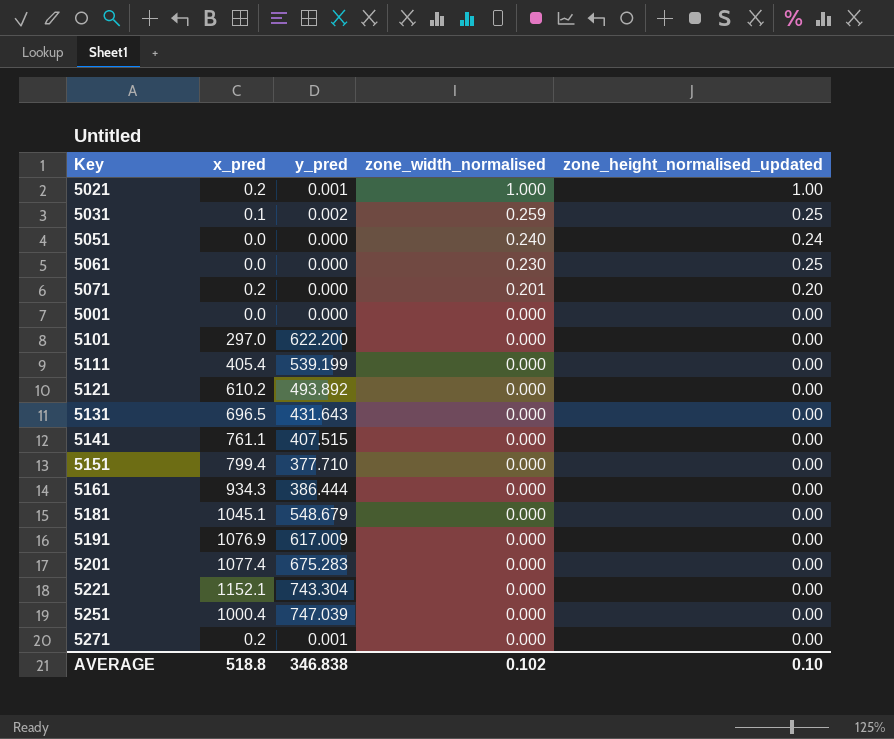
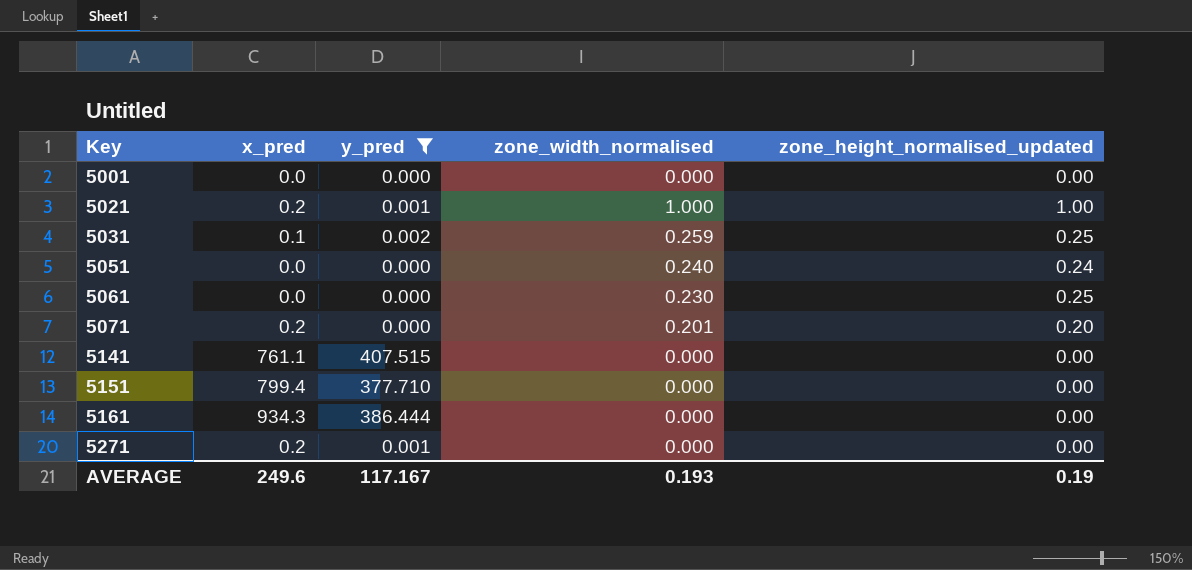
filter: none -> y_pred <= 407.515
row order: zone_width_normalised descending -> Key ascending
AVERAGE | x_pred: 518.8 -> 249.6
AVERAGE | y_pred: 346.838 -> 117.167
AVERAGE | zone_width_normalised: 0.102 -> 0.193
AVERAGE | zone_height_normalised_updated: 0.10 -> 0.19

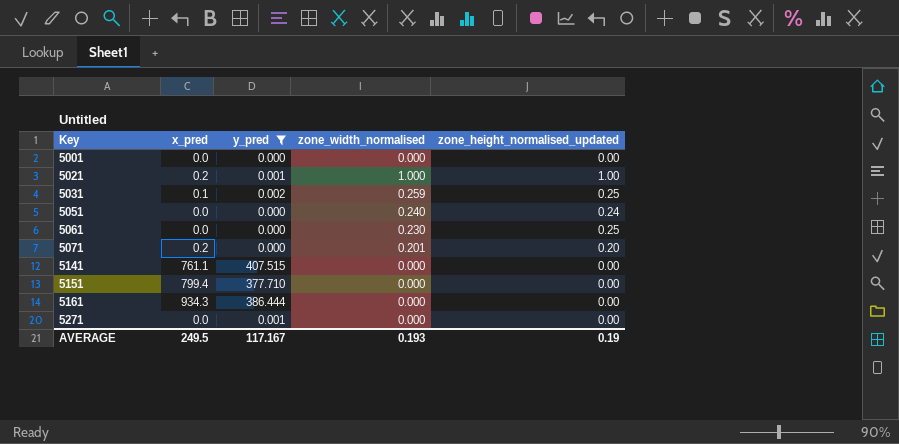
5271 | x_pred: 0.2 -> 0.0
AVERAGE | x_pred: 249.6 -> 249.5

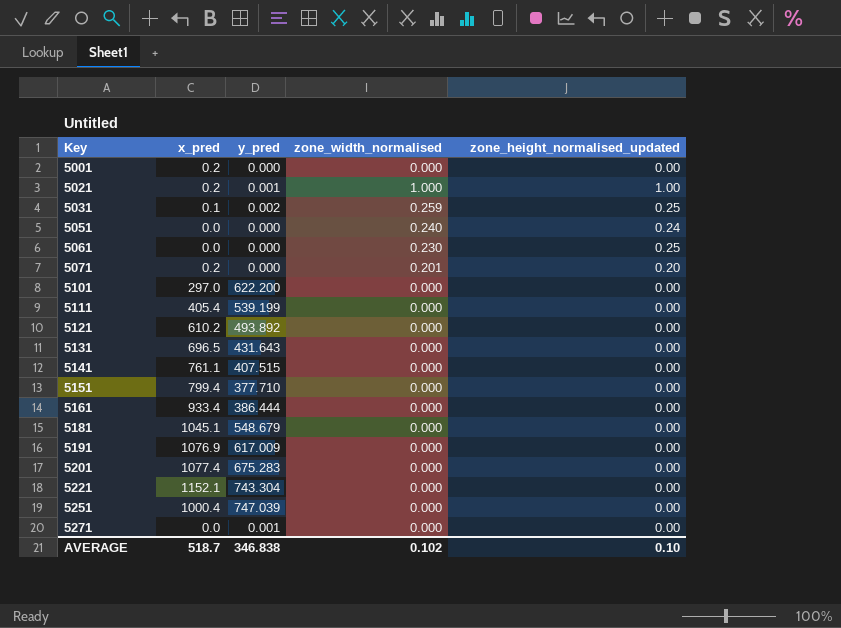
filter: y_pred <= 407.515 -> none
5001 | x_pred: 0.0 -> 0.2
5161 | x_pred: 934.3 -> 933.4
AVERAGE | x_pred: 249.5 -> 518.7
AVERAGE | y_pred: 117.167 -> 346.838
AVERAGE | zone_width_normalised: 0.193 -> 0.102
AVERAGE | zone_height_normalised_updated: 0.19 -> 0.10

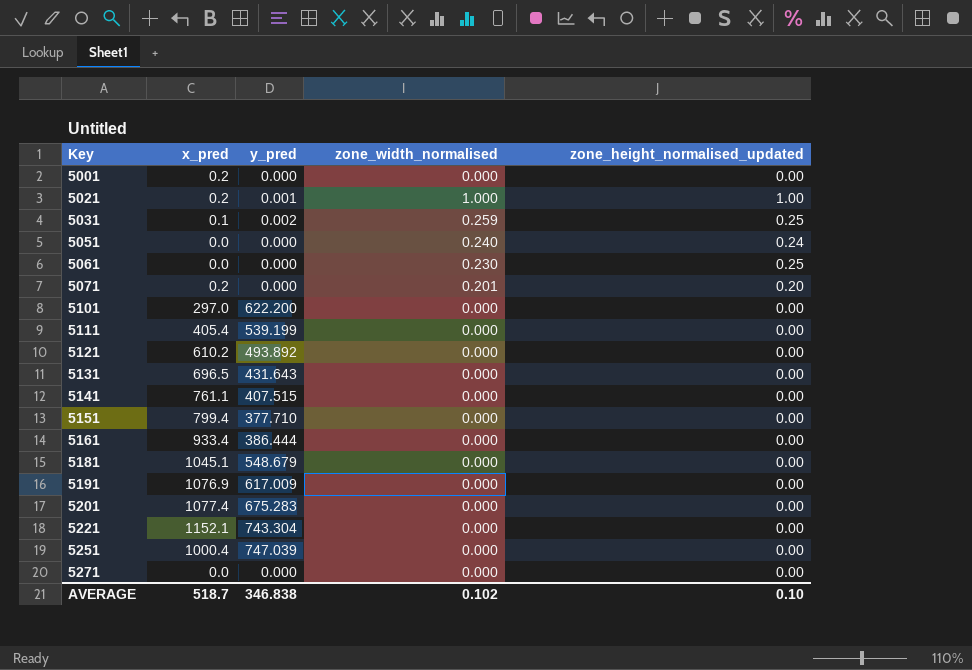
5271 | y_pred: 0.001 -> 0.000

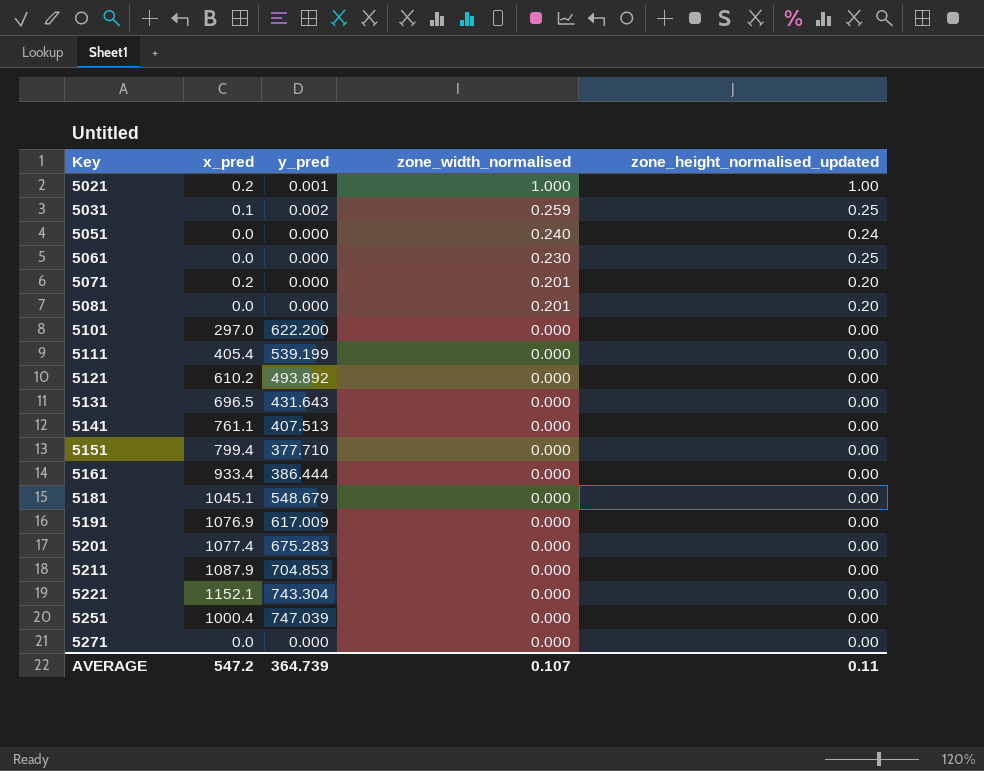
row 5001: 0.2 | 0.000 | 0.000 | 0.00 -> none
row 5081: none -> 0.0 | 0.000 | 0.201 | 0.20
5141 | y_pred: 407.515 -> 407.513
row 5211: none -> 1087.9 | 704.853 | 0.000 | 0.00
AVERAGE | x_pred: 518.7 -> 547.2
AVERAGE | y_pred: 346.838 -> 364.739
AVERAGE | zone_width_normalised: 0.102 -> 0.107
AVERAGE | zone_height_normalised_updated: 0.10 -> 0.11

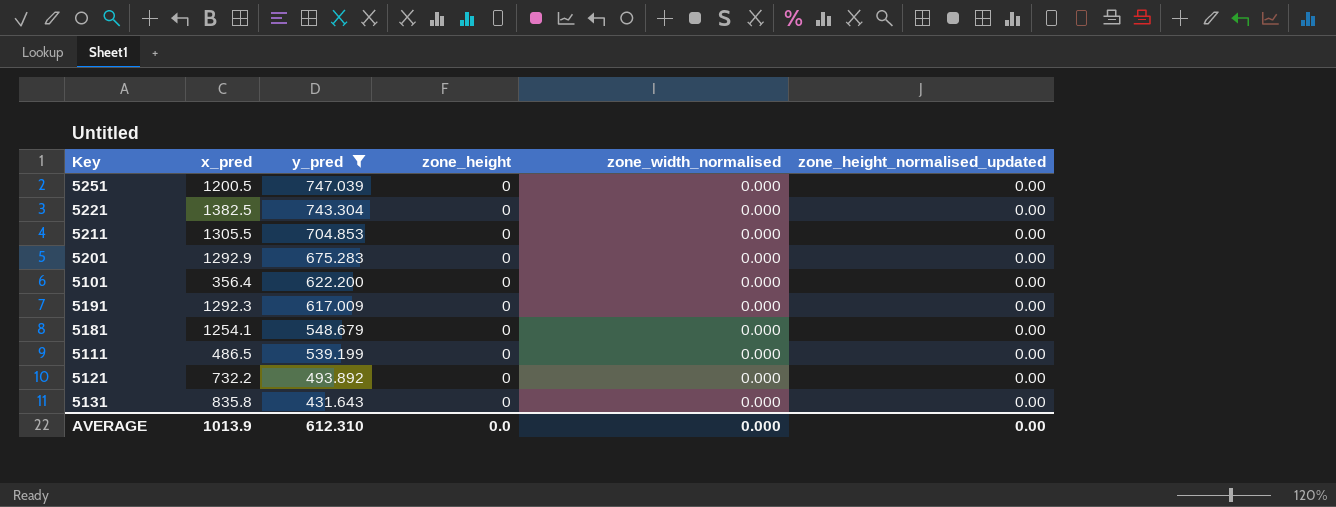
filter: none -> y_pred >= 431.643
row order: Key ascending -> y_pred descending
column zone_height | position: none -> 4
5251 | x_pred: 1000.4 -> 1200.5
5221 | x_pred: 1152.1 -> 1382.5
5211 | x_pred: 1087.9 -> 1305.5
5201 | x_pred: 1077.4 -> 1292.9
5101 | x_pred: 297.0 -> 356.4
5191 | x_pred: 1076.9 -> 1292.3
5181 | x_pred: 1045.1 -> 1254.1
5111 | x_pred: 405.4 -> 486.5
5121 | x_pred: 610.2 -> 732.2
5131 | x_pred: 696.5 -> 835.8
AVERAGE | x_pred: 547.2 -> 1013.9
AVERAGE | y_pred: 364.739 -> 612.310
AVERAGE | zone_width_normalised: 0.107 -> 0.000
AVERAGE | zone_height_normalised_updated: 0.11 -> 0.00

